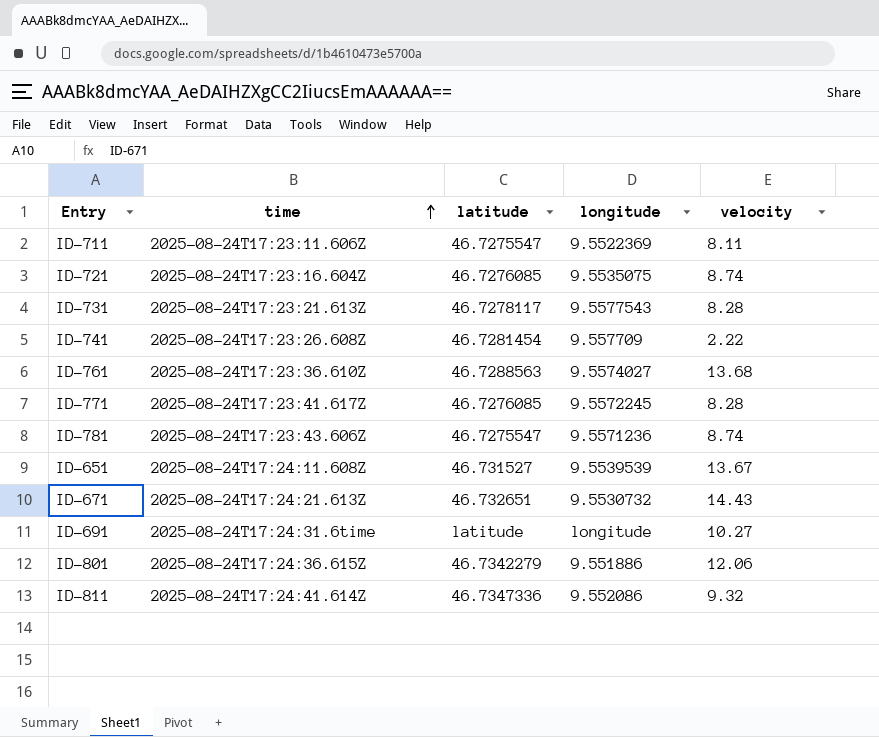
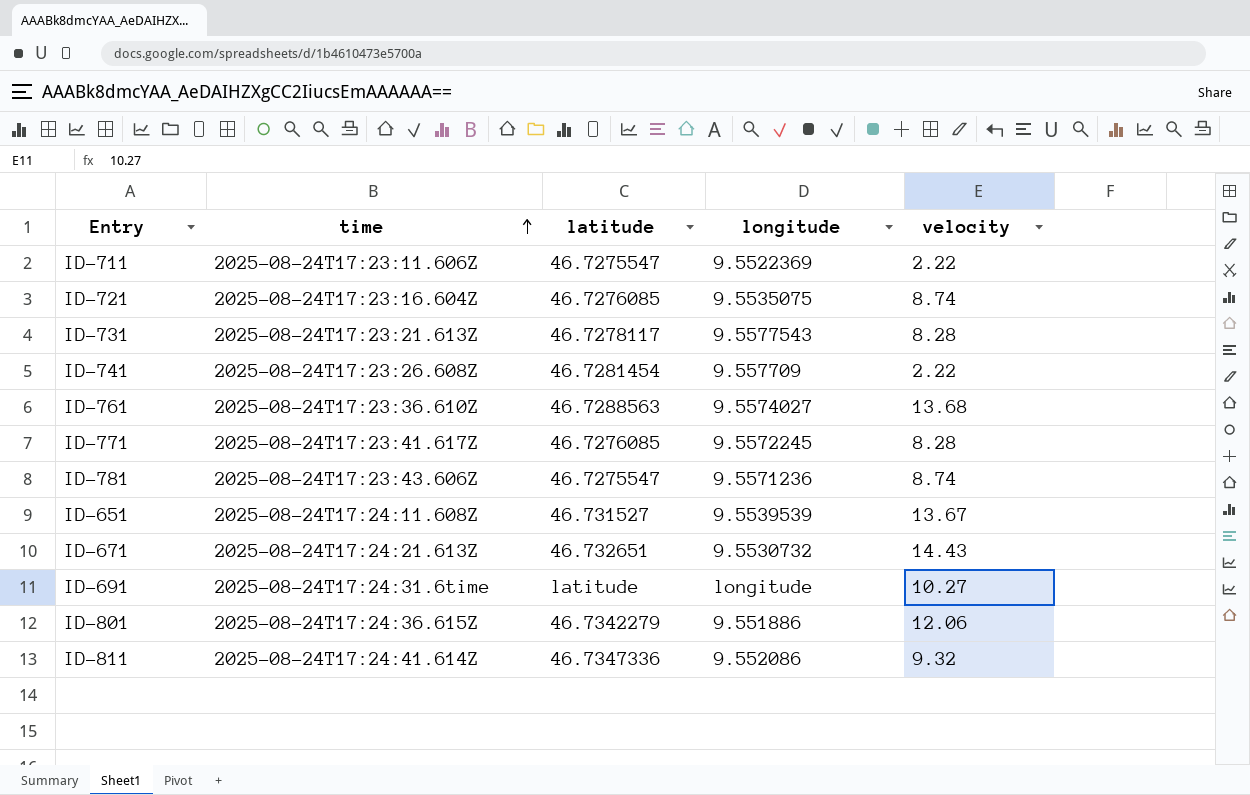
ID-711 | velocity: 8.11 -> 2.22

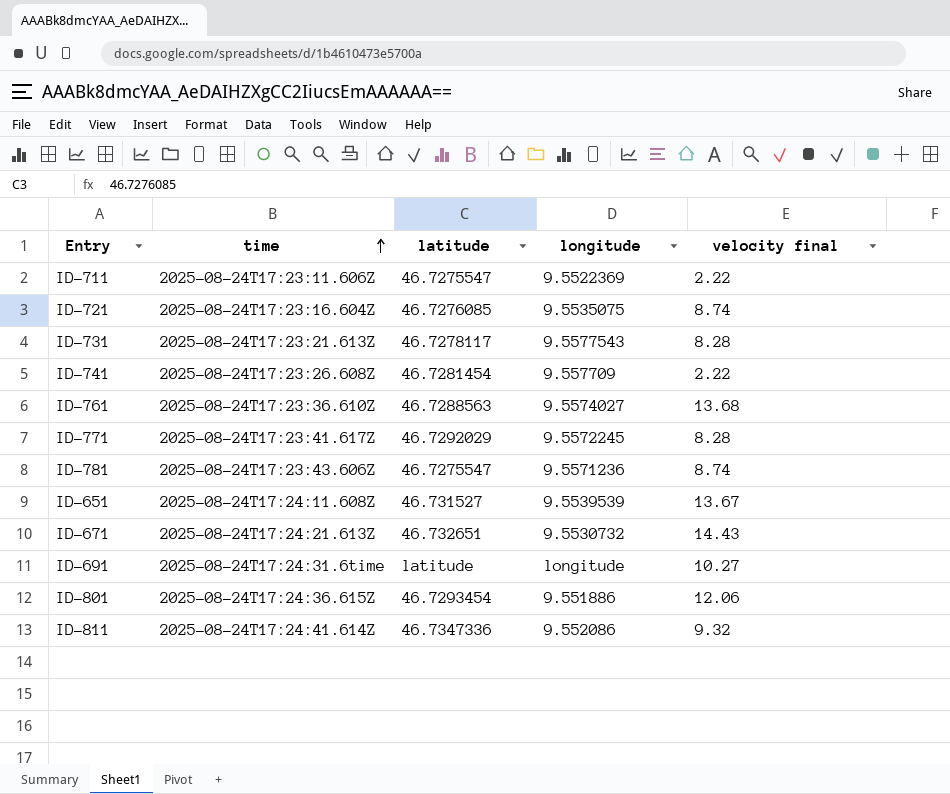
column name: velocity -> velocity final
ID-771 | latitude: 46.7276085 -> 46.7292029
ID-801 | latitude: 46.7342279 -> 46.7293454

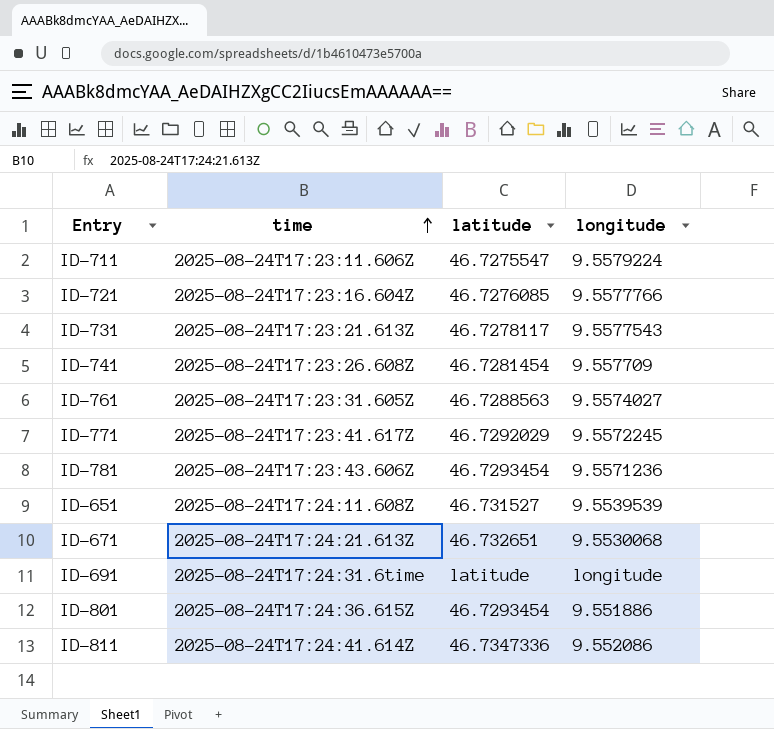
column velocity final | position: 5 -> none
ID-711 | longitude: 9.5522369 -> 9.5579224
ID-721 | longitude: 9.5535075 -> 9.5577766
ID-761 | time: 2025-08-24T17:23:36.610Z -> 2025-08-24T17:23:31.605Z
ID-781 | latitude: 46.7275547 -> 46.7293454
ID-671 | longitude: 9.5530732 -> 9.5530068

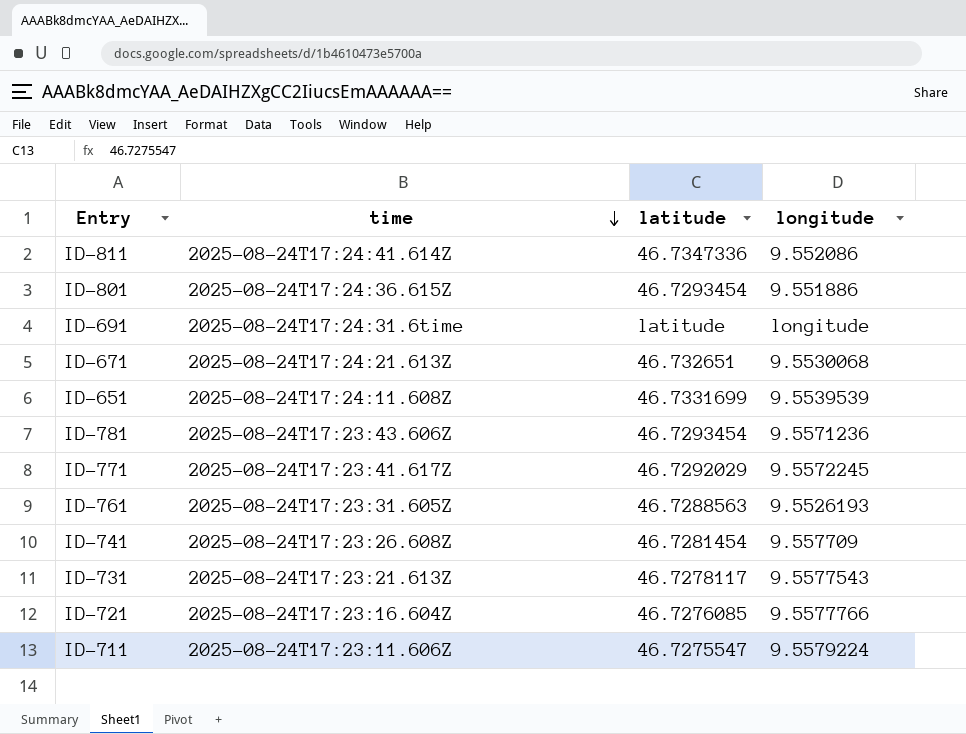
row order: time ascending -> time descending
ID-651 | latitude: 46.731527 -> 46.7331699
ID-761 | longitude: 9.5574027 -> 9.5526193

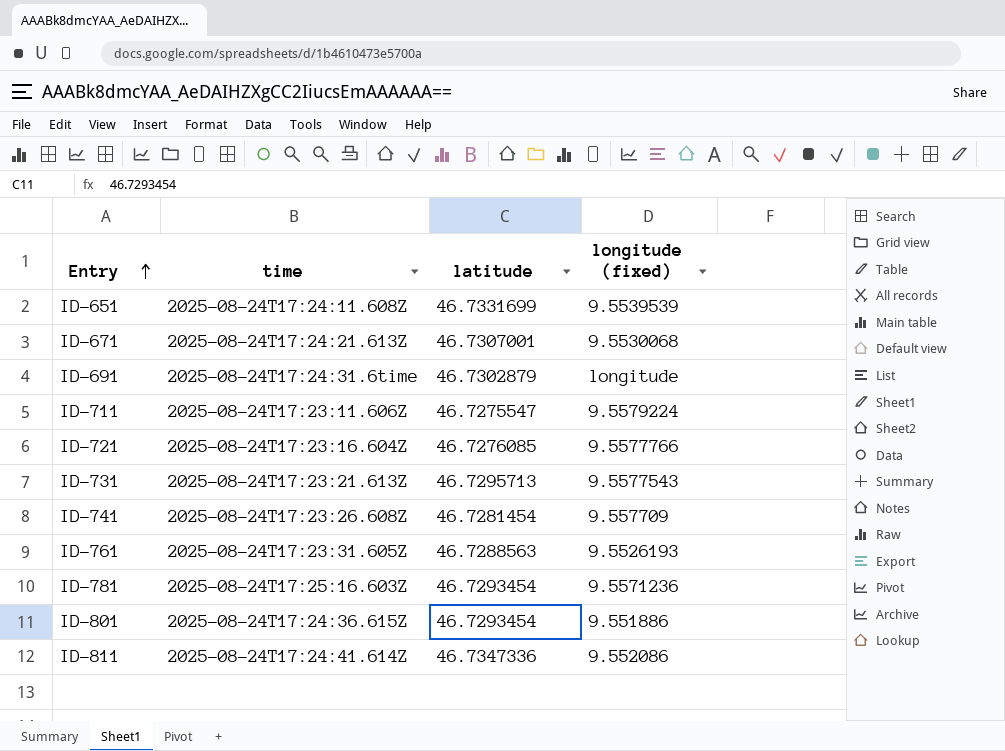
row order: time descending -> Entry ascending
column name: longitude -> longitude (fixed)
row ID-771: 2025-08-24T17:23:41.617Z | 46.7292029 | 9.5572245 -> none
ID-671 | latitude: 46.732651 -> 46.7307001
ID-691 | latitude: latitude -> 46.7302879
ID-731 | latitude: 46.7278117 -> 46.7295713
ID-781 | time: 2025-08-24T17:23:43.606Z -> 2025-08-24T17:25:16.603Z

